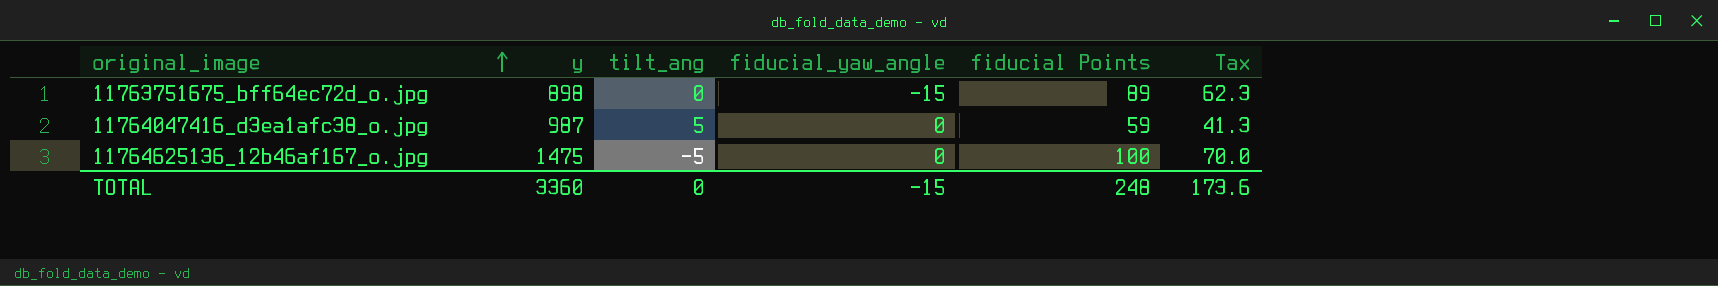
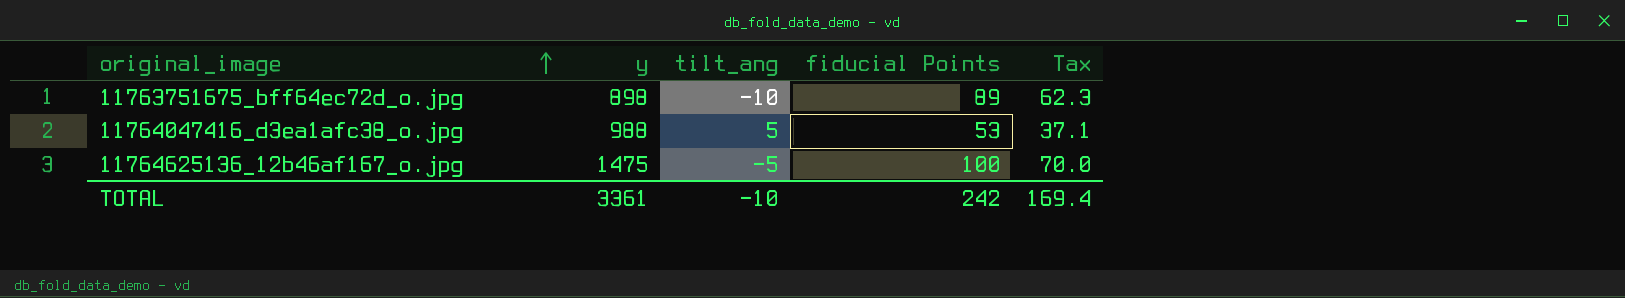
column fiducial_yaw_angle | position: 4 -> none
11763751675_bff64ec72d_o.jpg | tilt_ang: 0 -> -10
11764047416_d3ea1afc38_o.jpg | y: 987 -> 988
11764047416_d3ea1afc38_o.jpg | fiducial Points: 59 -> 53
11764047416_d3ea1afc38_o.jpg | Tax: 41.3 -> 37.1
TOTAL | y: 3360 -> 3361
TOTAL | tilt_ang: 0 -> -10
TOTAL | fiducial Points: 248 -> 242
TOTAL | Tax: 173.6 -> 169.4

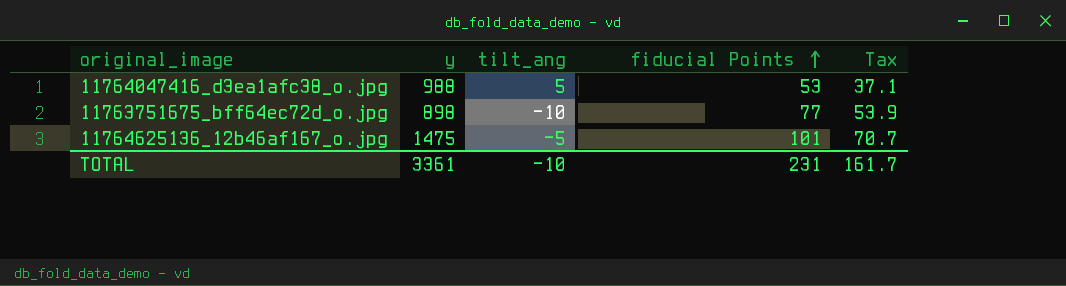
row order: original_image ascending -> fiducial Points ascending
11763751675_bff64ec72d_o.jpg | fiducial Points: 89 -> 77
11763751675_bff64ec72d_o.jpg | Tax: 62.3 -> 53.9
11764625136_12b46af167_o.jpg | fiducial Points: 100 -> 101
11764625136_12b46af167_o.jpg | Tax: 70.0 -> 70.7
TOTAL | fiducial Points: 242 -> 231
TOTAL | Tax: 169.4 -> 161.7

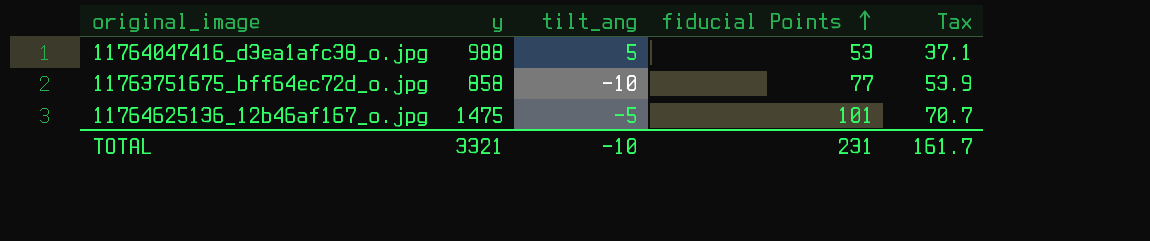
11763751675_bff64ec72d_o.jpg | y: 898 -> 858
TOTAL | y: 3361 -> 3321

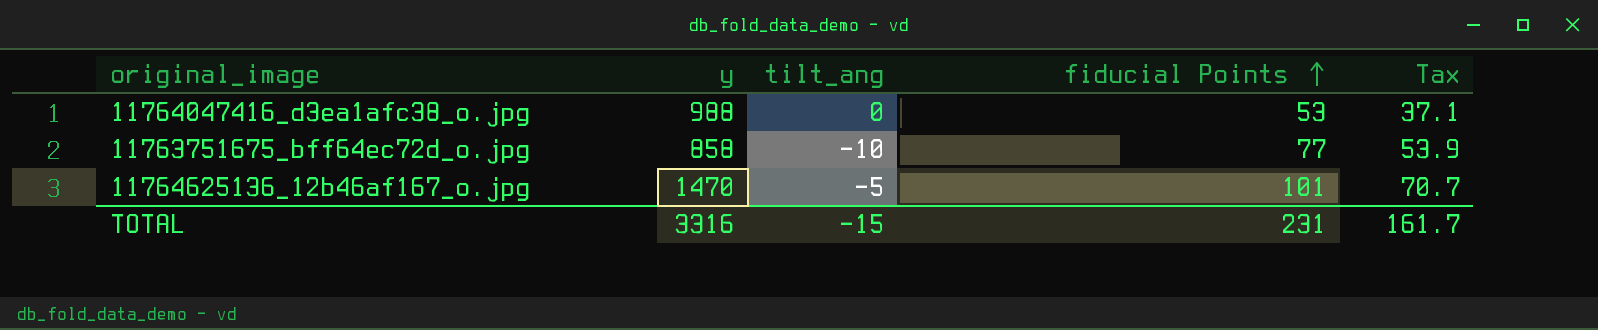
11764047416_d3ea1afc38_o.jpg | tilt_ang: 5 -> 0
11764625136_12b46af167_o.jpg | y: 1475 -> 1470
TOTAL | y: 3321 -> 3316
TOTAL | tilt_ang: -10 -> -15

